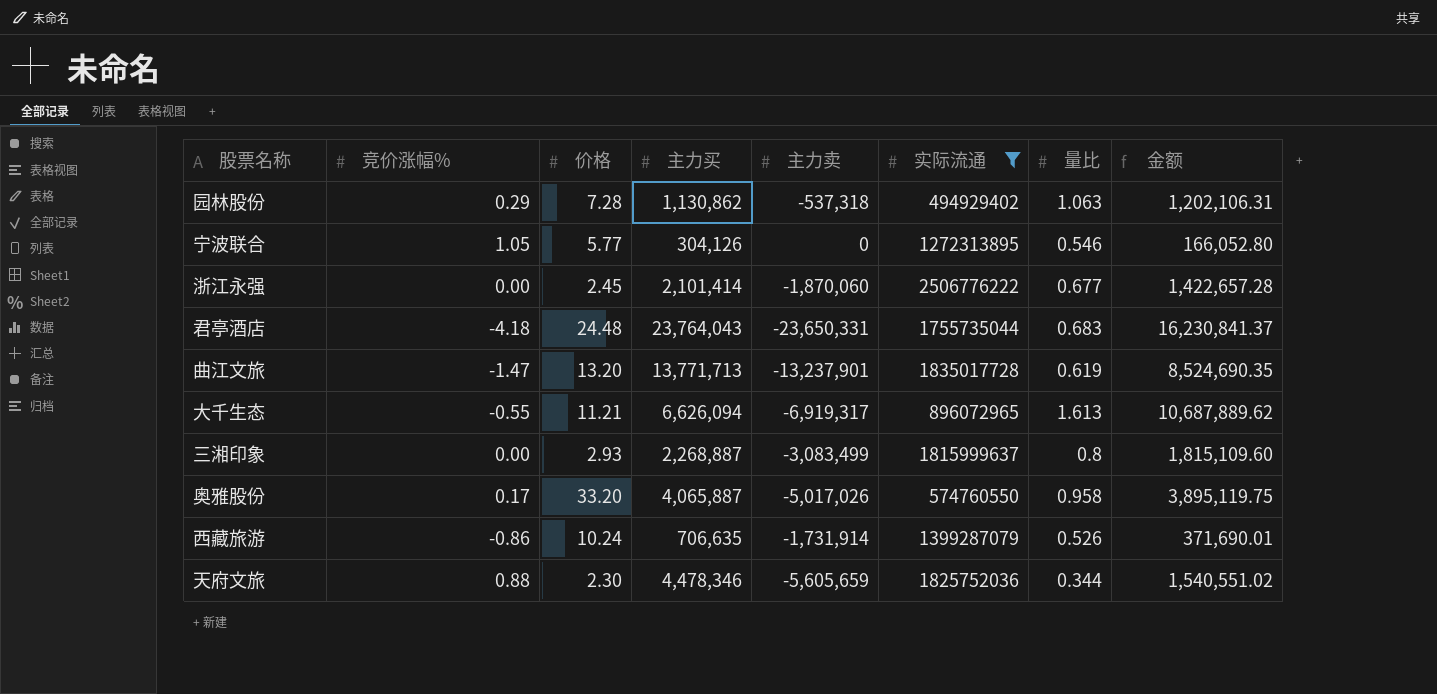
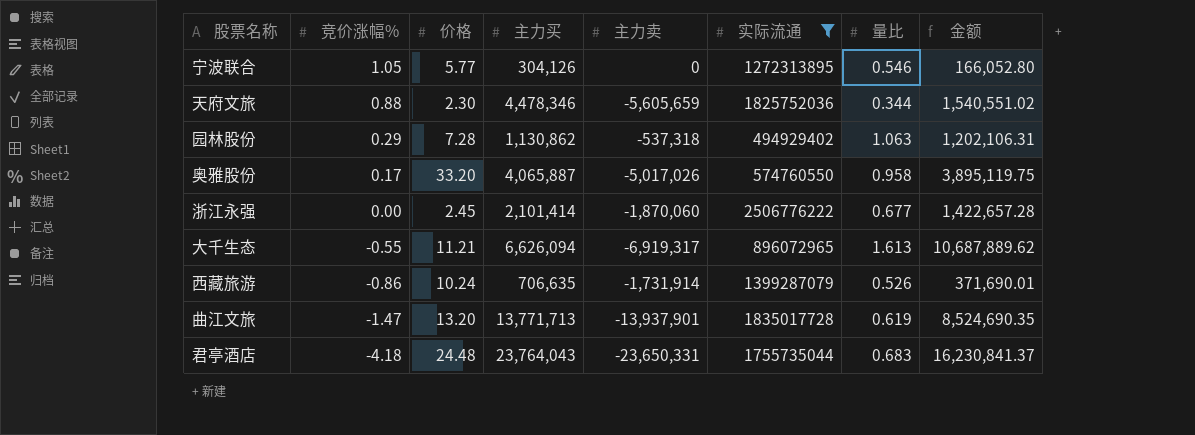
row order: none -> 竞价涨幅% descending
row 三湘印象: 0.00 | 2.93 | 2,268,887 | -3,083,499 | 1815999637 | 0.8 | 1,815,109.60 -> none
曲江文旅 | 主力卖: -13,237,901 -> -13,937,901

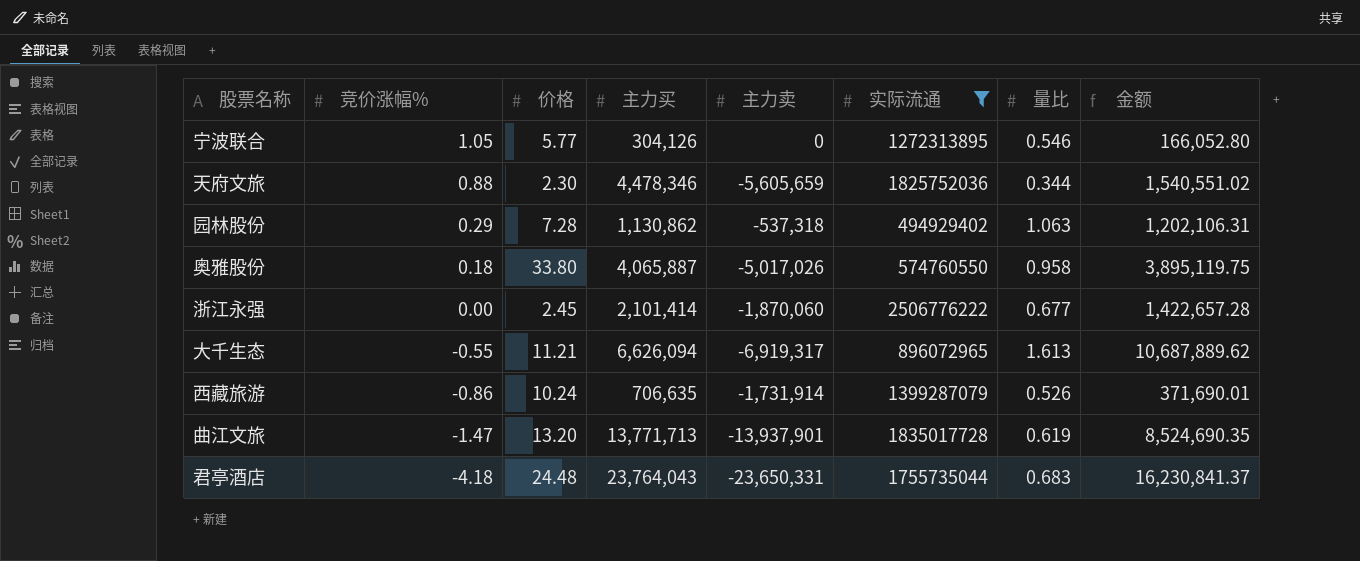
奥雅股份 | 竞价涨幅%: 0.17 -> 0.18
奥雅股份 | 价格: 33.20 -> 33.80

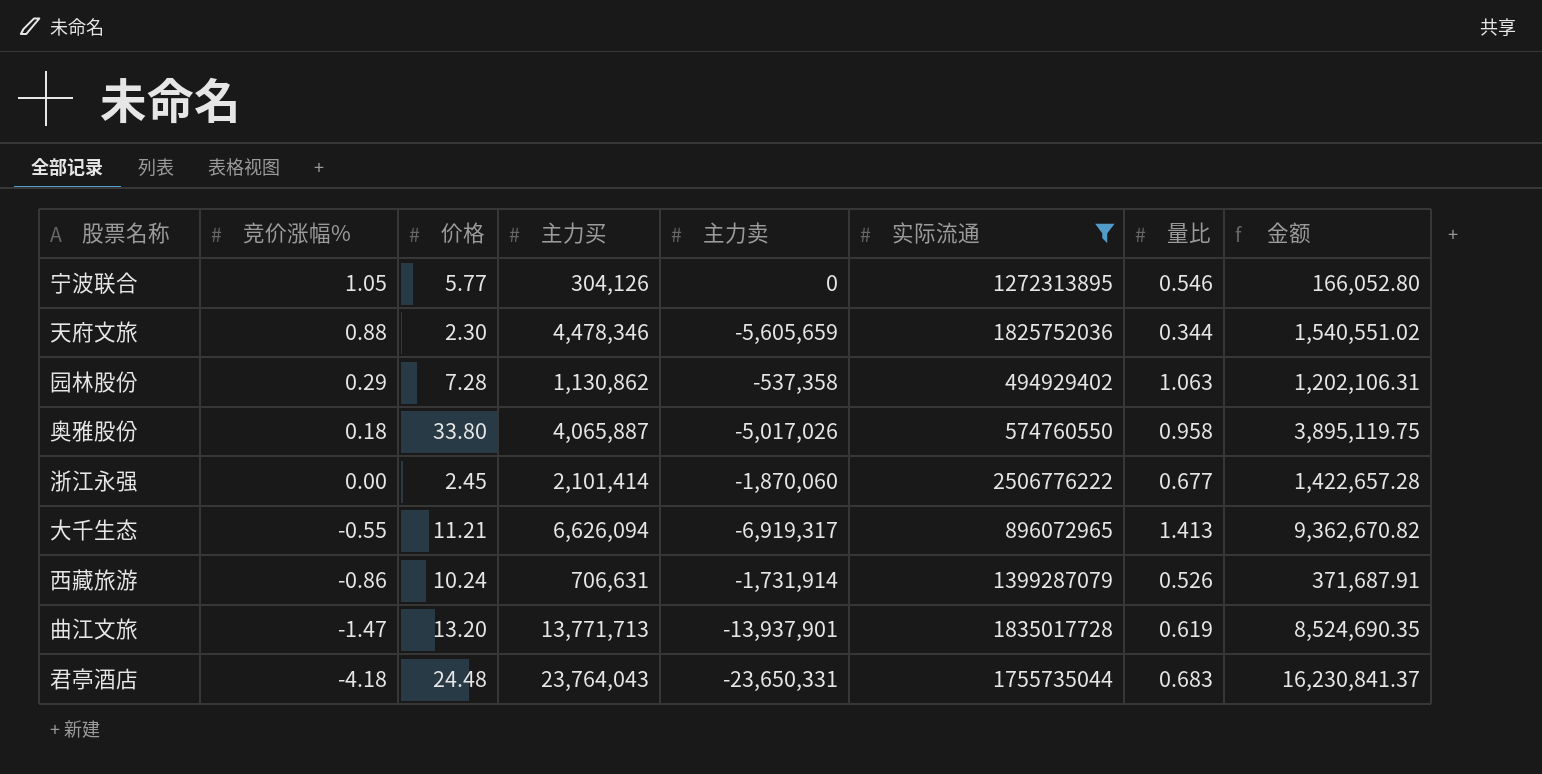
园林股份 | 主力卖: -537,318 -> -537,358
大千生态 | 量比: 1.613 -> 1.413
大千生态 | 金额: 10,687,889.62 -> 9,362,670.82
西藏旅游 | 主力买: 706,635 -> 706,631
西藏旅游 | 金额: 371,690.01 -> 371,687.91

